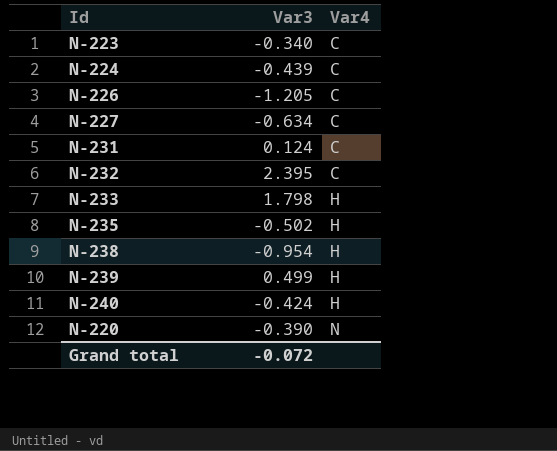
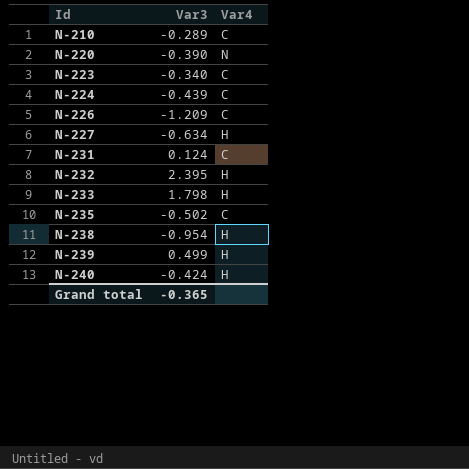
row order: Var4 ascending -> Id ascending
row N-210: none -> -0.289 | C
N-226 | Var3: -1.205 -> -1.209
N-227 | Var4: C -> H
N-232 | Var4: C -> H
N-235 | Var4: H -> C
Grand total | Var3: -0.072 -> -0.365

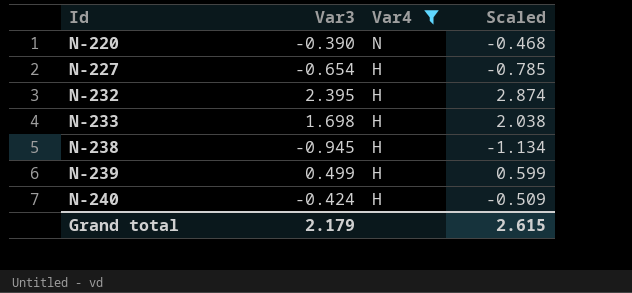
filter: none -> Var4 != C
column Scaled | formula: none -> [Var3] * 1.2
N-227 | Var3: -0.634 -> -0.654
N-233 | Var3: 1.798 -> 1.698
N-238 | Var3: -0.954 -> -0.945
Grand total | Var3: -0.365 -> 2.179

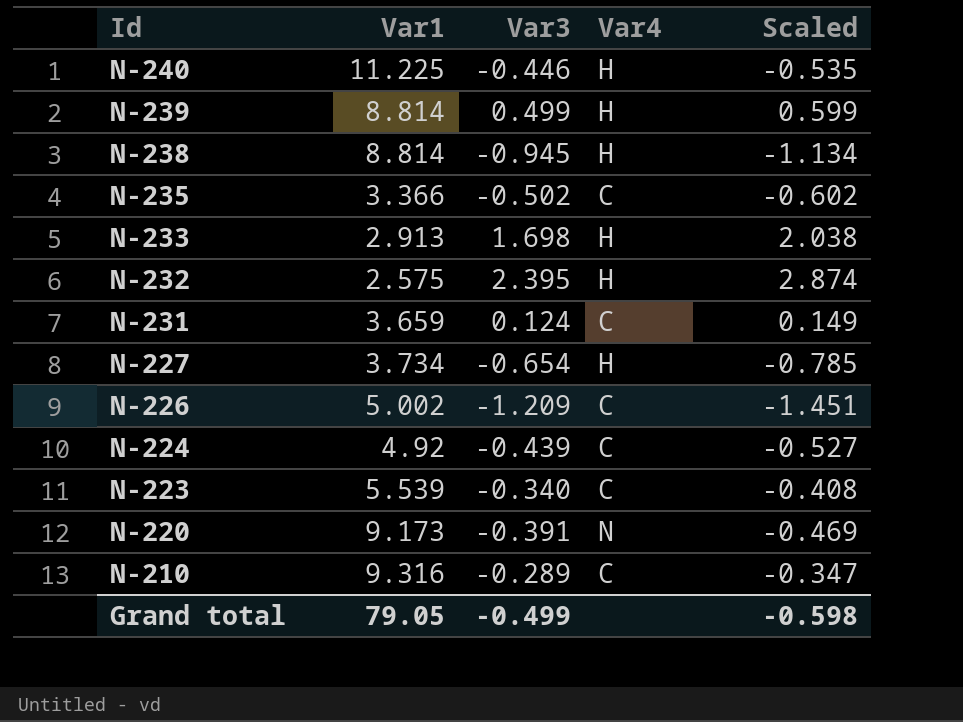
filter: Var4 != C -> none
row order: Id ascending -> Id descending
column Var1 | position: none -> 2
N-240 | Var3: -0.424 -> -0.446
N-240 | Scaled: -0.509 -> -0.535
N-220 | Var3: -0.390 -> -0.391
N-220 | Scaled: -0.468 -> -0.469
Grand total | Var3: 2.179 -> -0.499
Grand total | Scaled: 2.615 -> -0.598

